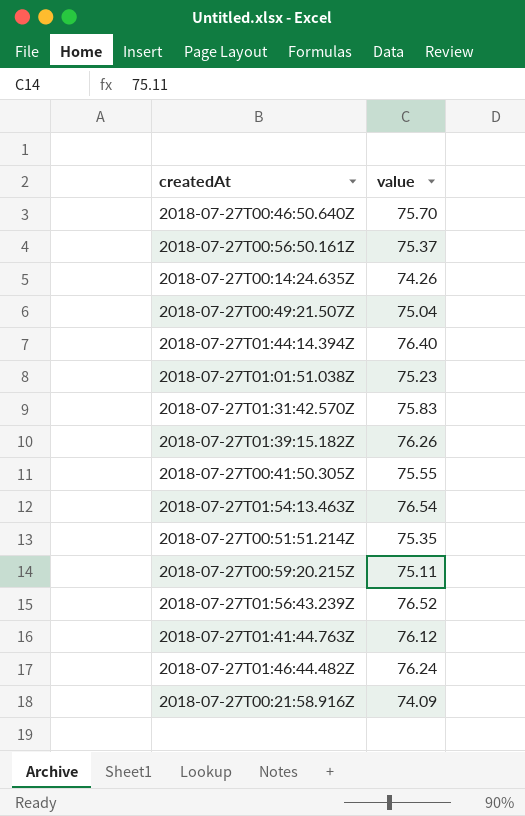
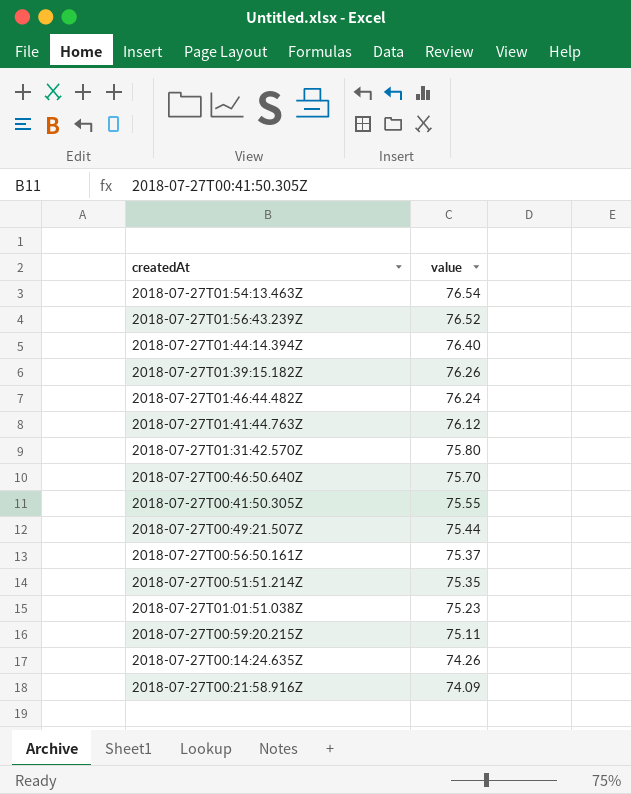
row order: none -> value descending
2018-07-27T01:31:42.570Z | value: 75.83 -> 75.80
2018-07-27T00:49:21.507Z | value: 75.04 -> 75.44

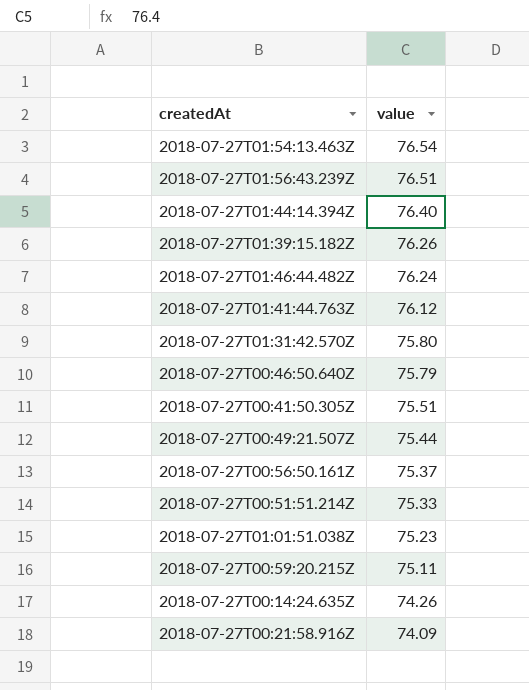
2018-07-27T01:56:43.239Z | value: 76.52 -> 76.51
2018-07-27T00:46:50.640Z | value: 75.70 -> 75.79
2018-07-27T00:41:50.305Z | value: 75.55 -> 75.51
2018-07-27T00:51:51.214Z | value: 75.35 -> 75.33

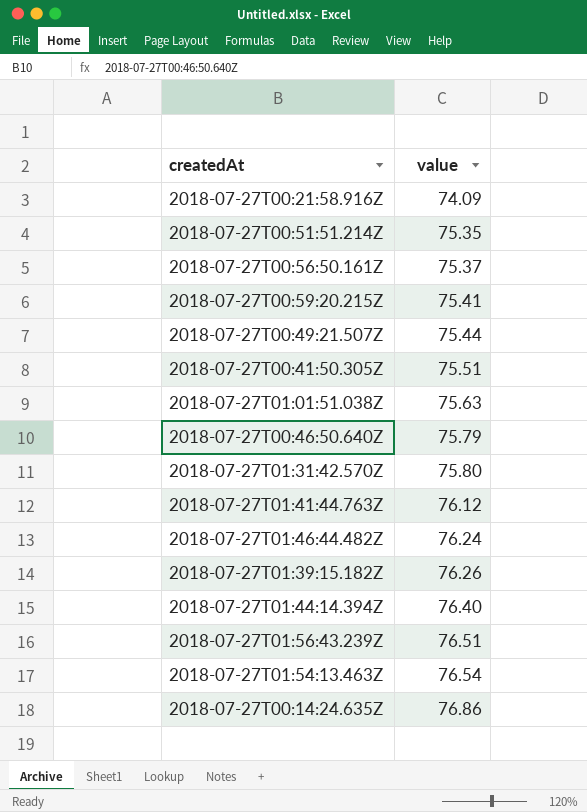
row order: value descending -> value ascending
2018-07-27T00:51:51.214Z | value: 75.33 -> 75.35
2018-07-27T00:59:20.215Z | value: 75.11 -> 75.41
2018-07-27T01:01:51.038Z | value: 75.23 -> 75.63
2018-07-27T00:14:24.635Z | value: 74.26 -> 76.86

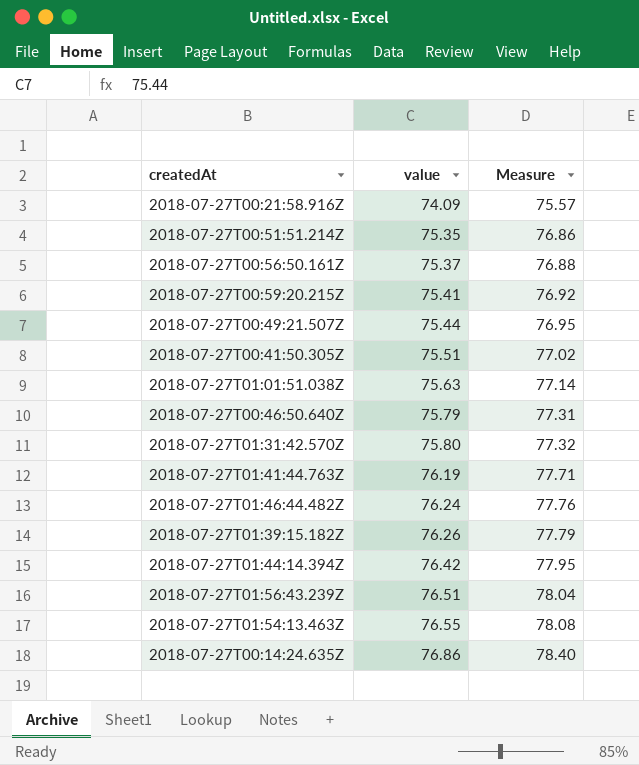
column Measure | formula: none -> [value] * 1.02
2018-07-27T01:41:44.763Z | value: 76.12 -> 76.19
2018-07-27T01:44:14.394Z | value: 76.40 -> 76.42
2018-07-27T01:54:13.463Z | value: 76.54 -> 76.55

